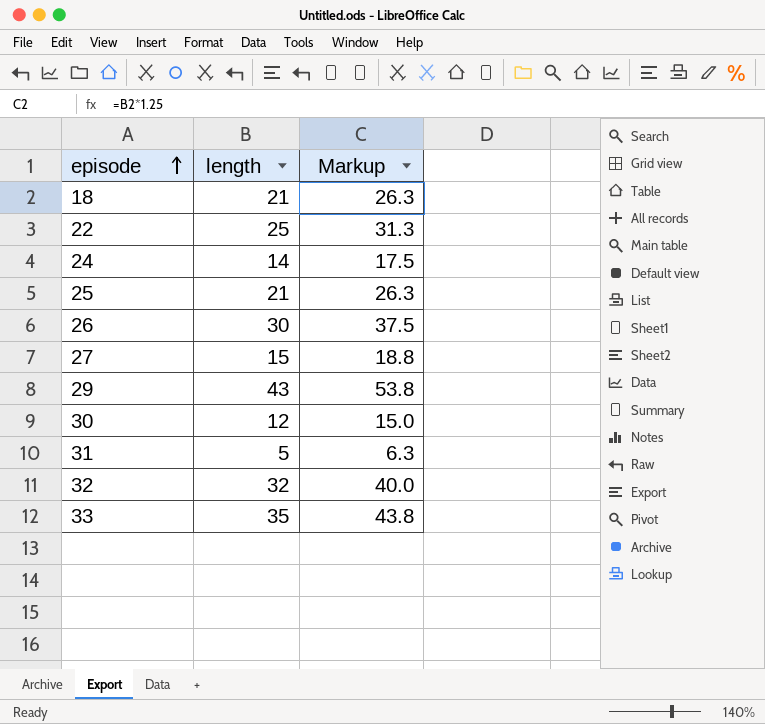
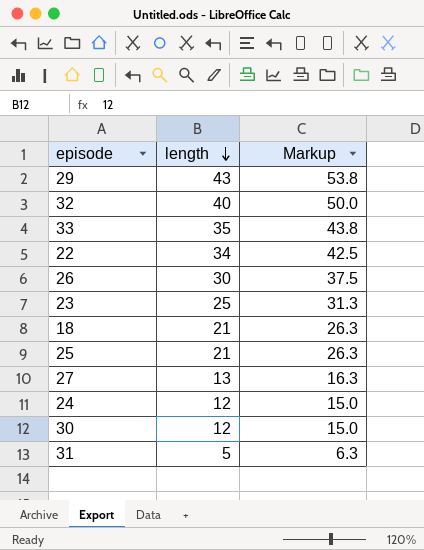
row order: episode ascending -> length descending
32 | length: 32 -> 40
32 | Markup: 40.0 -> 50.0
22 | length: 25 -> 34
22 | Markup: 31.3 -> 42.5
row 23: none -> 25 | 31.3
27 | length: 15 -> 13
27 | Markup: 18.8 -> 16.3
24 | length: 14 -> 12
24 | Markup: 17.5 -> 15.0

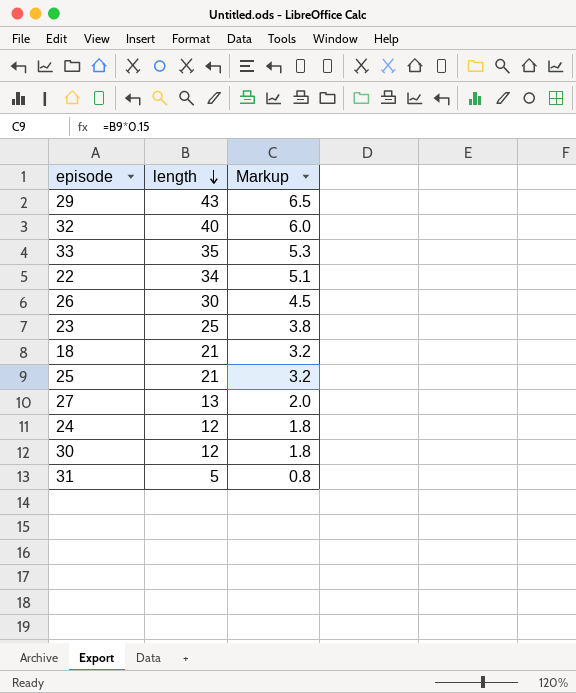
column Markup | formula: [length] * 1.25 -> [length] * 0.15

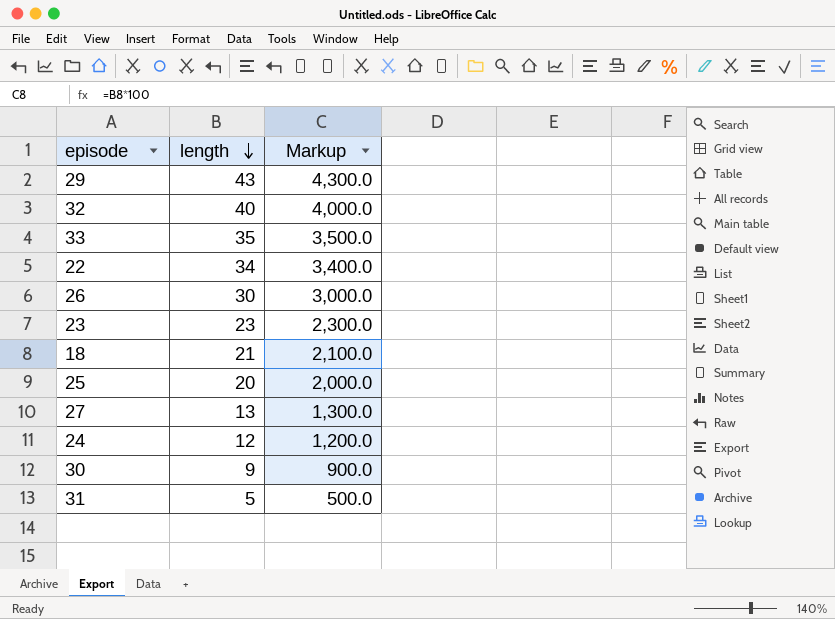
column Markup | formula: [length] * 0.15 -> [length] * 100
23 | length: 25 -> 23
25 | length: 21 -> 20
30 | length: 12 -> 9

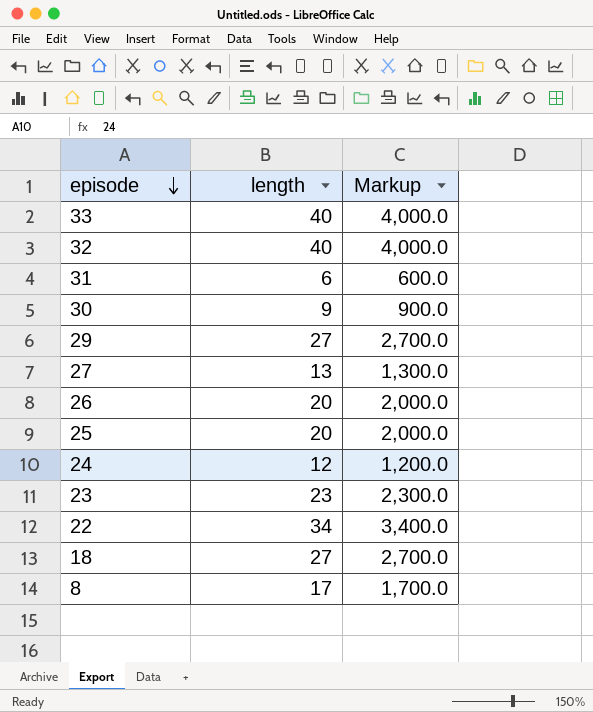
row order: length descending -> episode descending
33 | length: 35 -> 40
33 | Markup: 3,500.0 -> 4,000.0
31 | length: 5 -> 6
31 | Markup: 500.0 -> 600.0
29 | length: 43 -> 27
29 | Markup: 4,300.0 -> 2,700.0
26 | length: 30 -> 20
26 | Markup: 3,000.0 -> 2,000.0
18 | length: 21 -> 27
18 | Markup: 2,100.0 -> 2,700.0
row 8: none -> 17 | 1,700.0

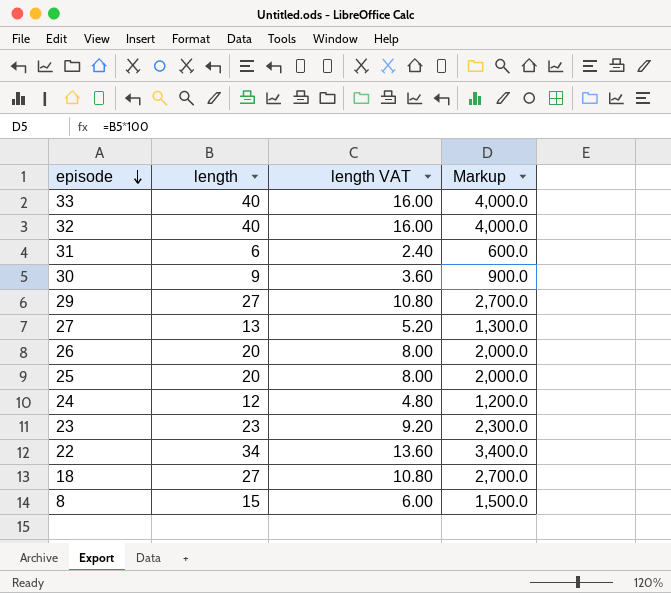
column length VAT | formula: none -> [length] * 0.4
8 | length: 17 -> 15
8 | Markup: 1,700.0 -> 1,500.0

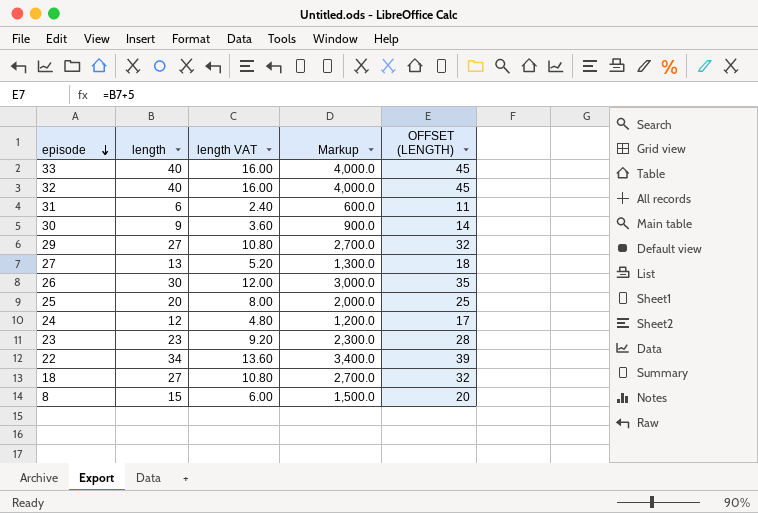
column OFFSET (LENGTH) | formula: none -> [length] + 5
26 | length: 20 -> 30
26 | length VAT: 8.00 -> 12.00
26 | Markup: 2,000.0 -> 3,000.0

